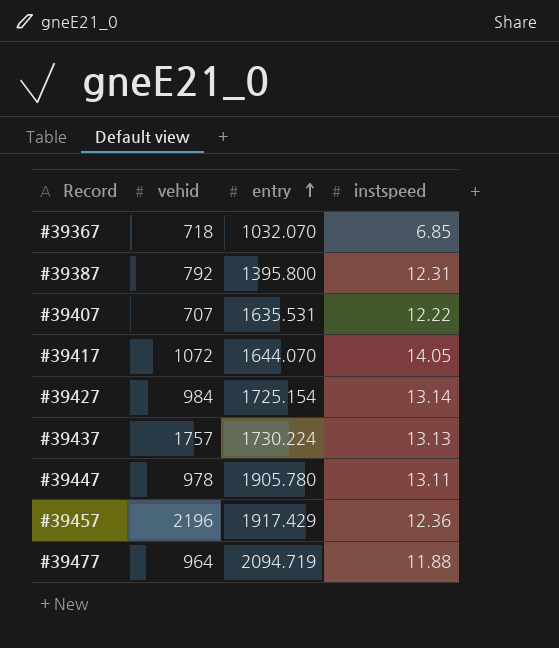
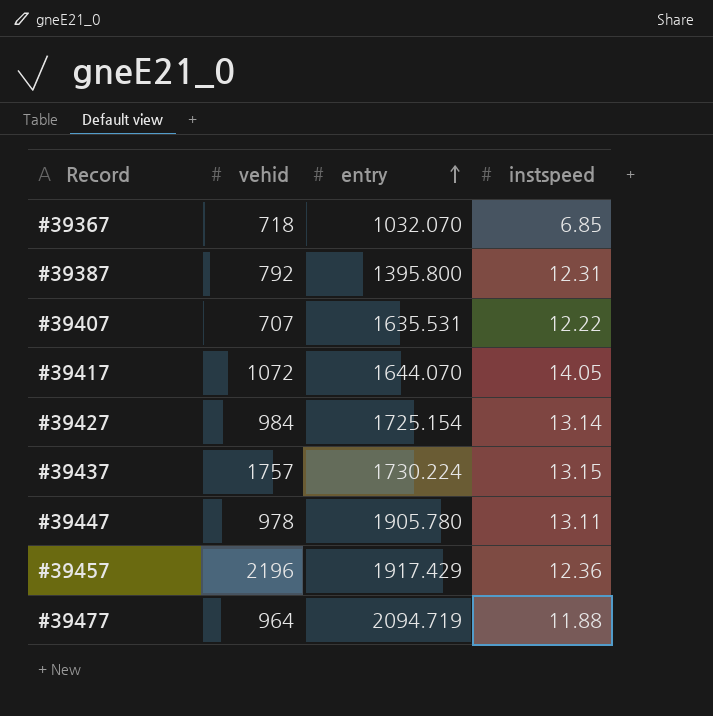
#39437 | instspeed: 13.13 -> 13.15

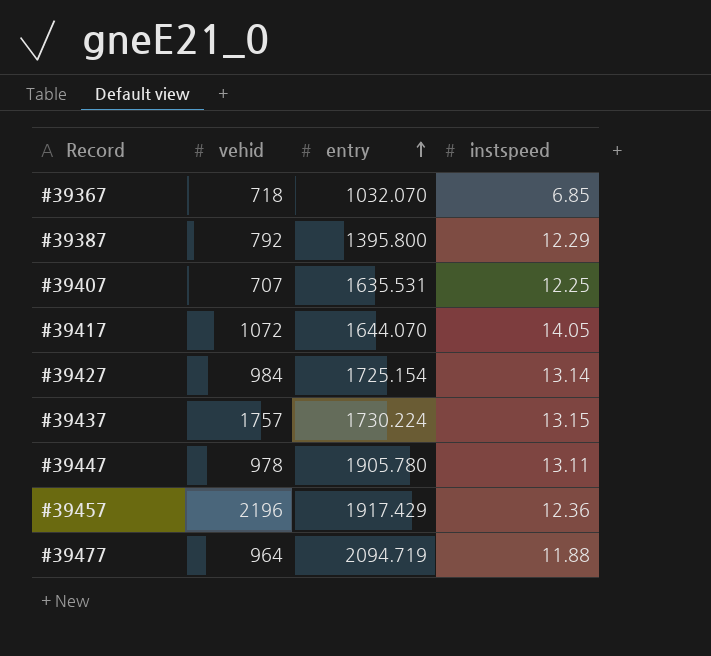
#39387 | instspeed: 12.31 -> 12.29
#39407 | instspeed: 12.22 -> 12.25

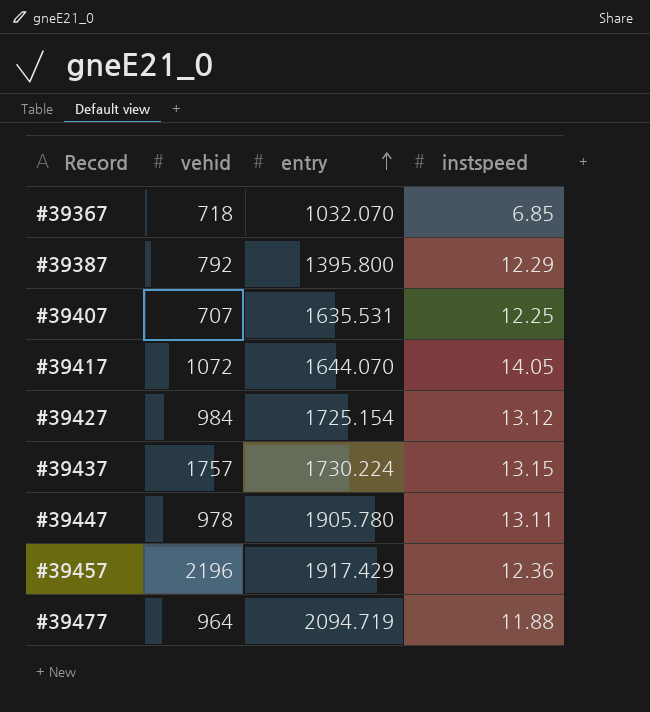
#39427 | instspeed: 13.14 -> 13.12

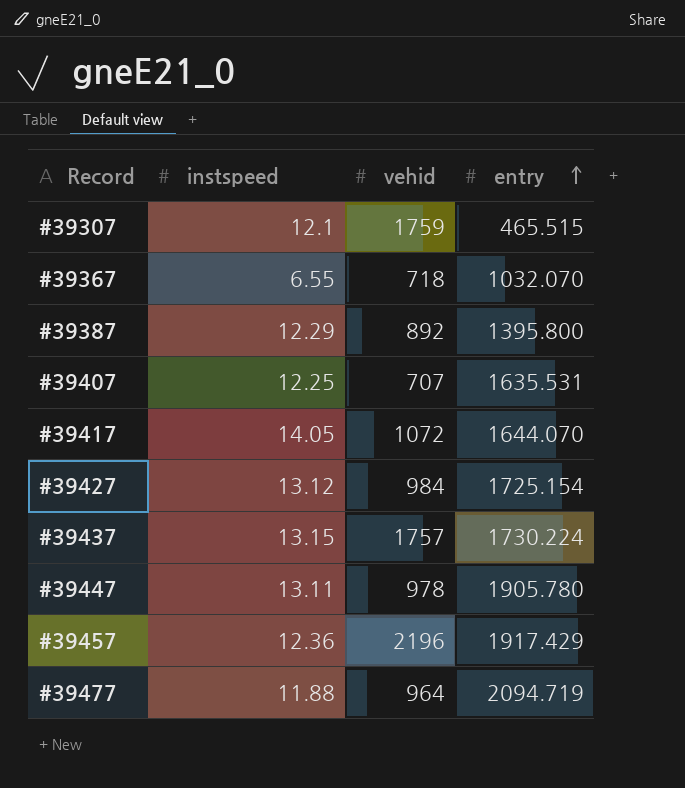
column instspeed | position: 4 -> 2
row #39307: none -> 12.1 | 1759 | 465.515
#39367 | instspeed: 6.85 -> 6.55
#39387 | vehid: 792 -> 892

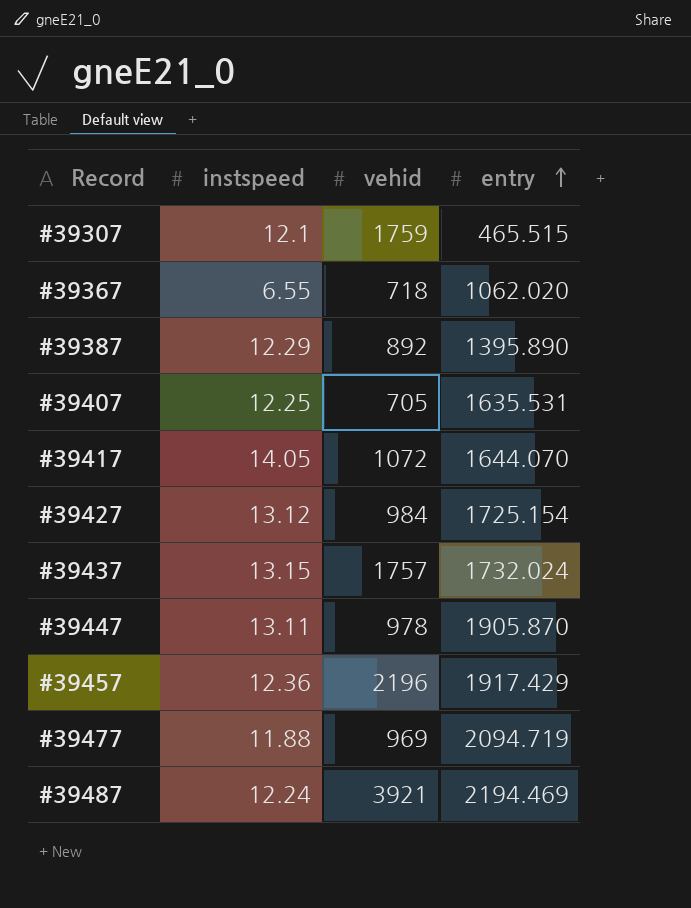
#39367 | entry: 1032.070 -> 1062.020
#39387 | entry: 1395.800 -> 1395.890
#39407 | vehid: 707 -> 705
#39437 | entry: 1730.224 -> 1732.024
#39447 | entry: 1905.780 -> 1905.870
#39477 | vehid: 964 -> 969
row #39487: none -> 12.24 | 3921 | 2194.469

